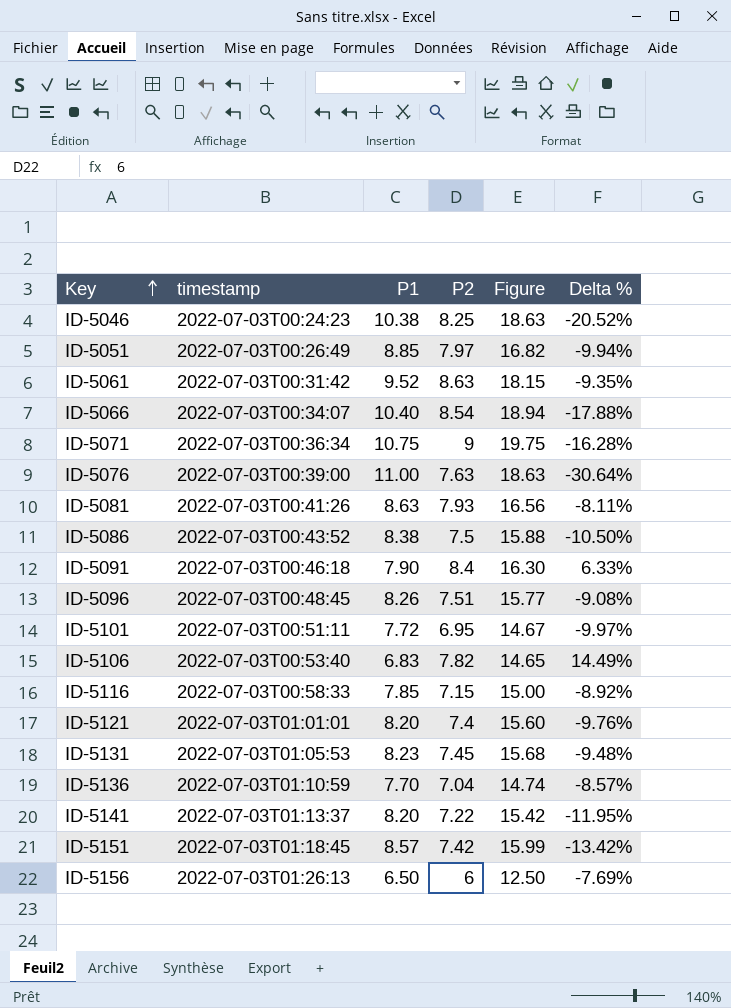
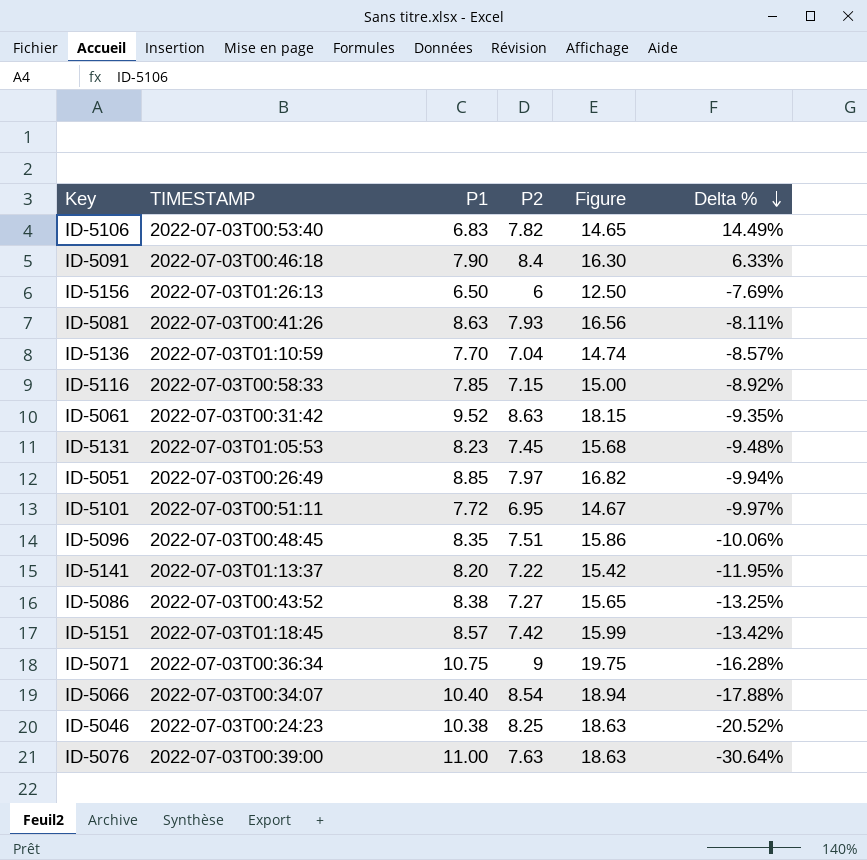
row order: Key ascending -> Delta % descending
column name: timestamp -> TIMESTAMP
row ID-5121: 2022-07-03T01:01:01 | 8.20 | 7.4 | 15.60 | -9.76% -> none
ID-5096 | P1: 8.26 -> 8.35
ID-5096 | Figure: 15.77 -> 15.86
ID-5096 | Delta %: -9.08% -> -10.06%
ID-5086 | P2: 7.5 -> 7.27
ID-5086 | Figure: 15.88 -> 15.65
ID-5086 | Delta %: -10.50% -> -13.25%

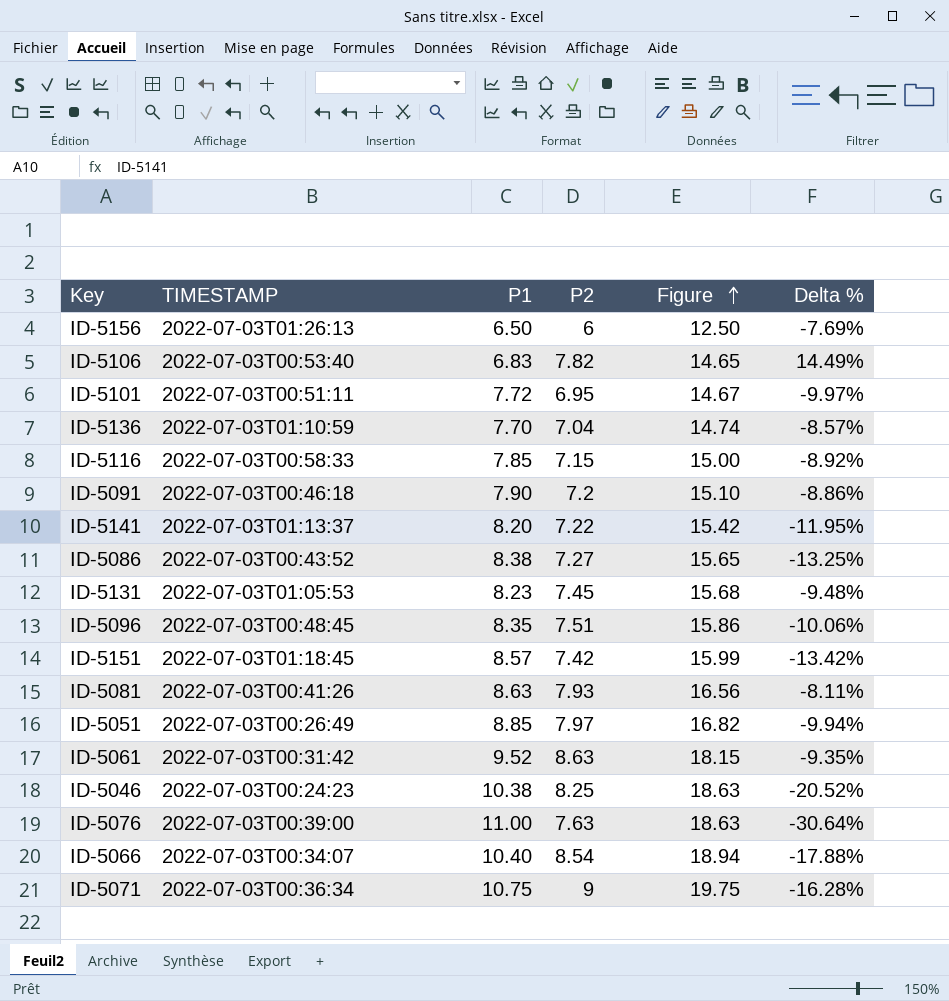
row order: Delta % descending -> Figure ascending
ID-5091 | P2: 8.4 -> 7.2
ID-5091 | Figure: 16.30 -> 15.10
ID-5091 | Delta %: 6.33% -> -8.86%

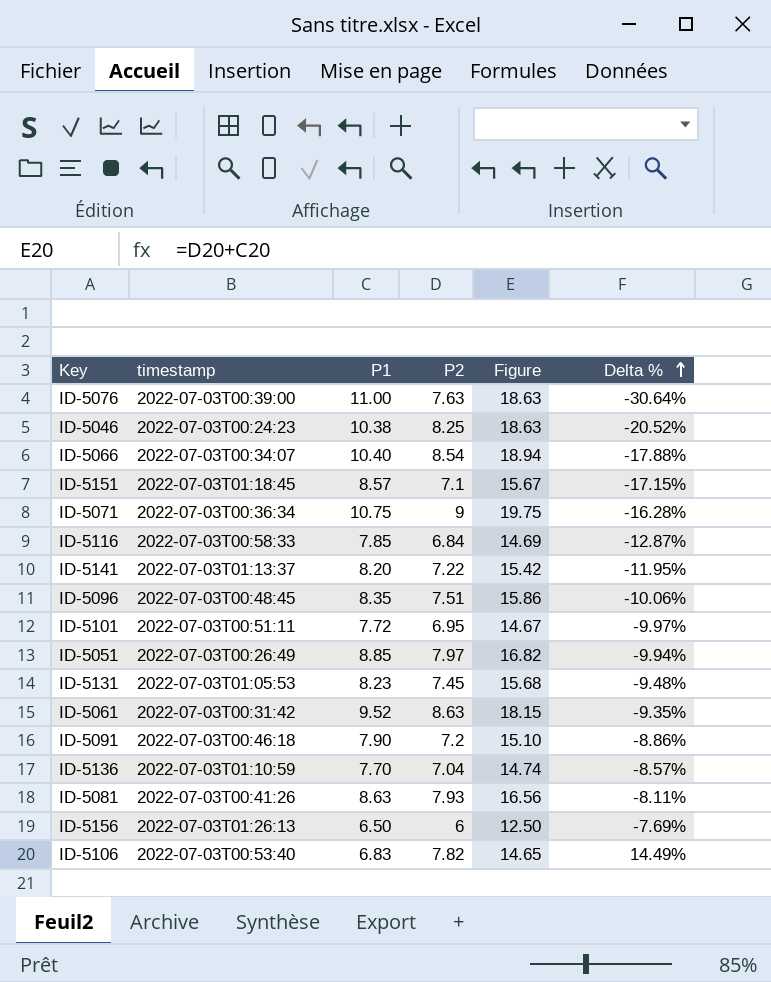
row order: Figure ascending -> Delta % ascending
column name: TIMESTAMP -> timestamp
row ID-5086: 2022-07-03T00:43:52 | 8.38 | 7.27 | 15.65 | -13.25% -> none
ID-5151 | P2: 7.42 -> 7.1
ID-5151 | Figure: 15.99 -> 15.67
ID-5151 | Delta %: -13.42% -> -17.15%
ID-5116 | P2: 7.15 -> 6.84
ID-5116 | Figure: 15.00 -> 14.69
ID-5116 | Delta %: -8.92% -> -12.87%

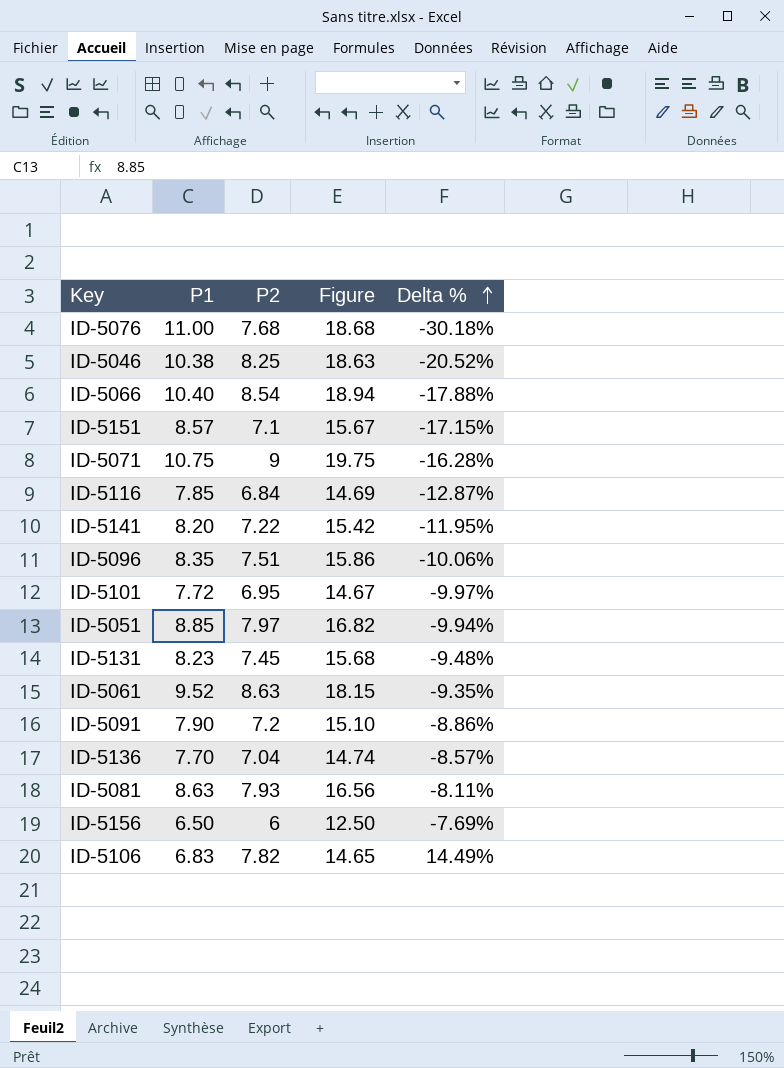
column timestamp | position: 2 -> none
ID-5076 | P2: 7.63 -> 7.68
ID-5076 | Figure: 18.63 -> 18.68
ID-5076 | Delta %: -30.64% -> -30.18%

